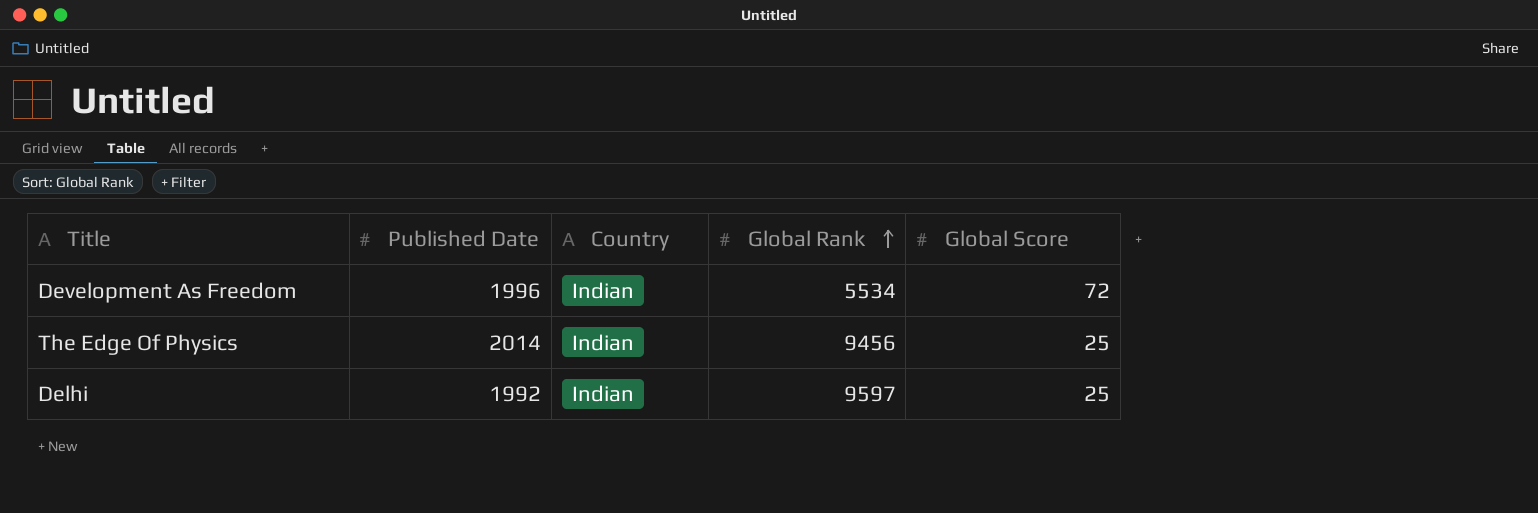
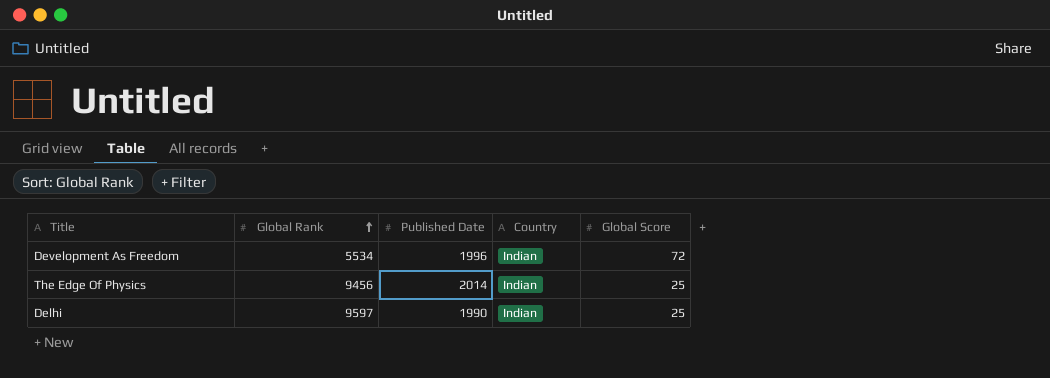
column Global Rank | position: 4 -> 2
Delhi | Published Date: 1992 -> 1990

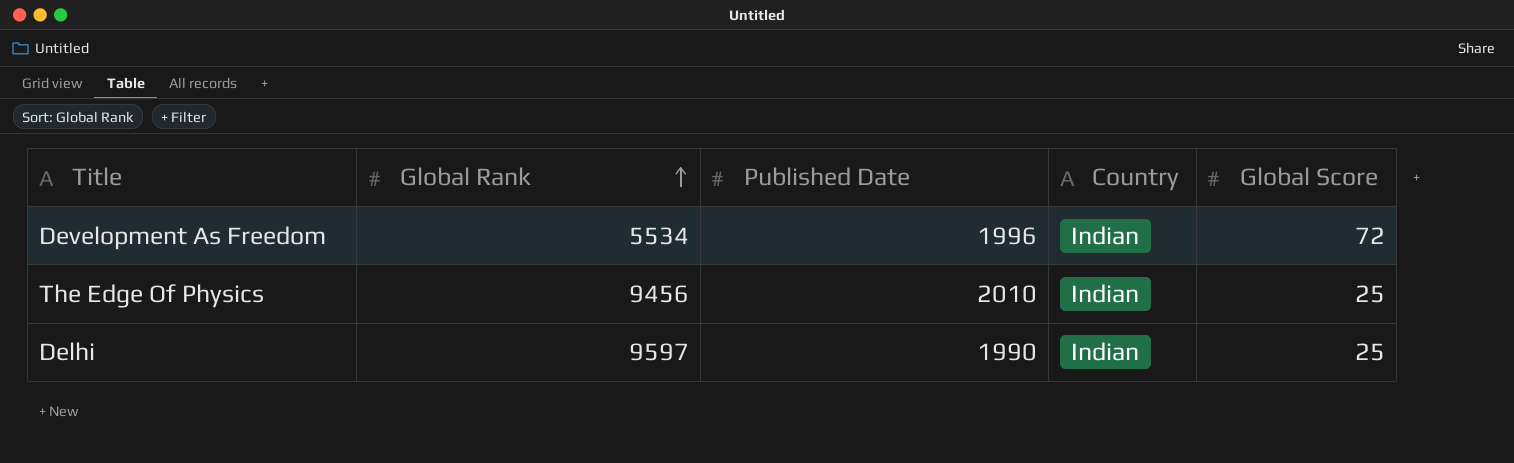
The Edge Of Physics | Published Date: 2014 -> 2010

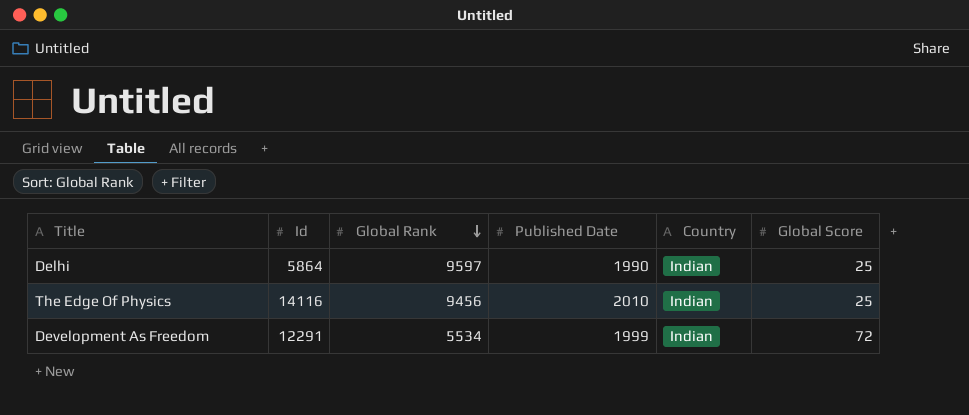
row order: Global Rank ascending -> Global Rank descending
column Id | position: none -> 2
Development As Freedom | Published Date: 1996 -> 1999

